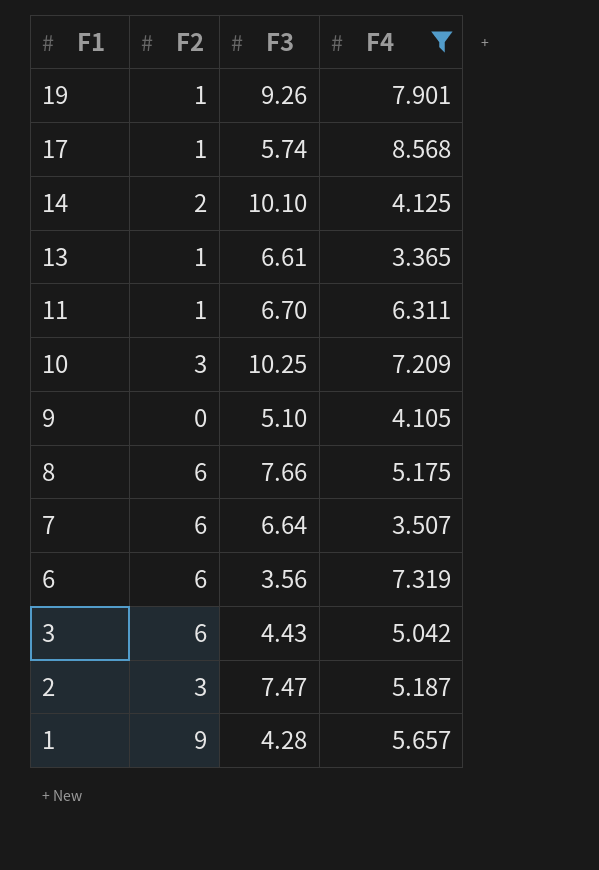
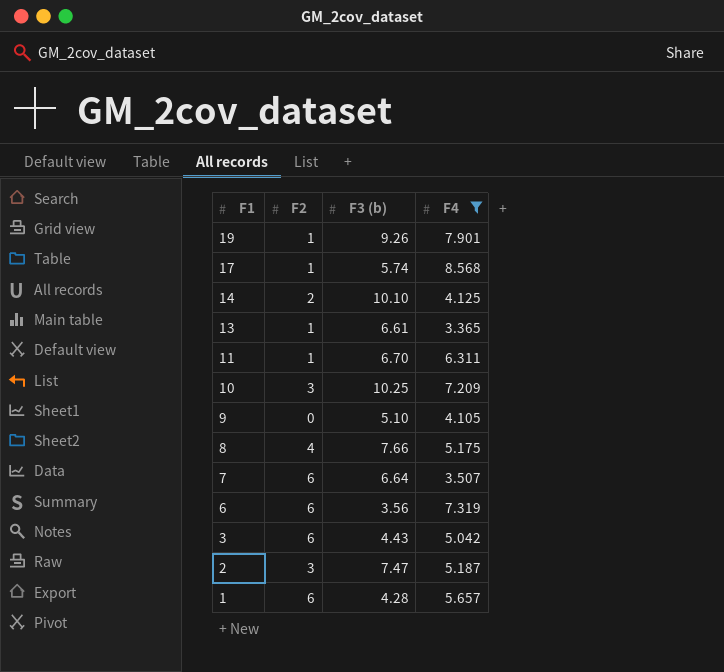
column name: F3 -> F3 (b)
8 | F2: 6 -> 4
1 | F2: 9 -> 6

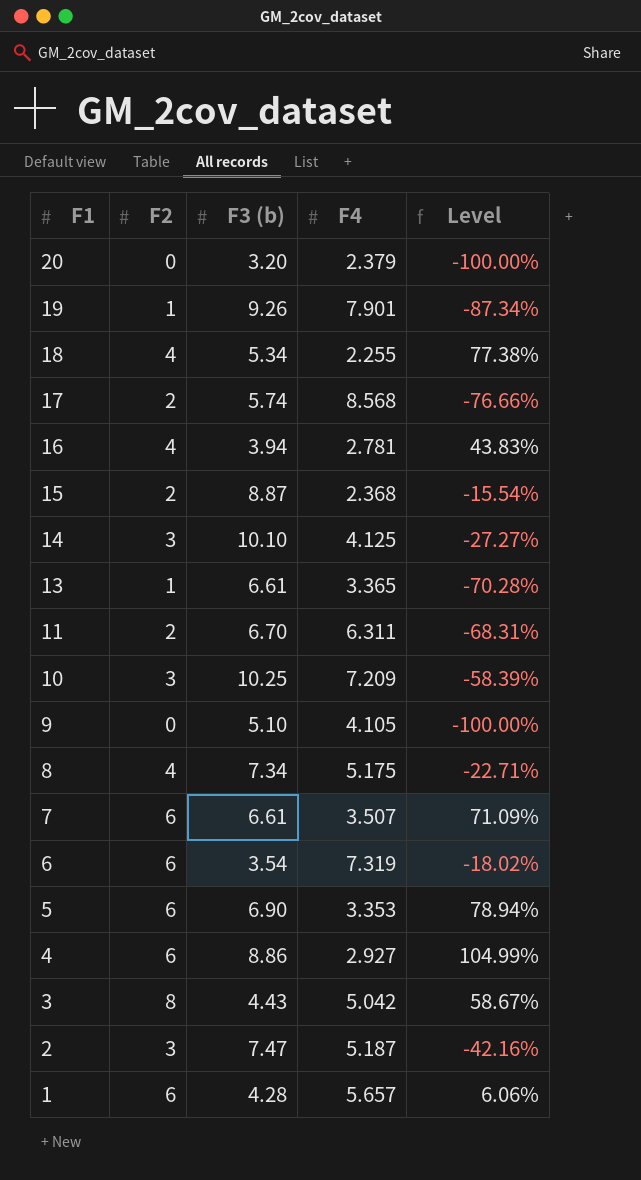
filter: F4 >= 3.365 -> none
column Level | formula: none -> ([F2] - [F4]) / [F4]
17 | F2: 1 -> 2
14 | F2: 2 -> 3
11 | F2: 1 -> 2
8 | F3 (b): 7.66 -> 7.34
7 | F3 (b): 6.64 -> 6.61
6 | F3 (b): 3.56 -> 3.54
3 | F2: 6 -> 8

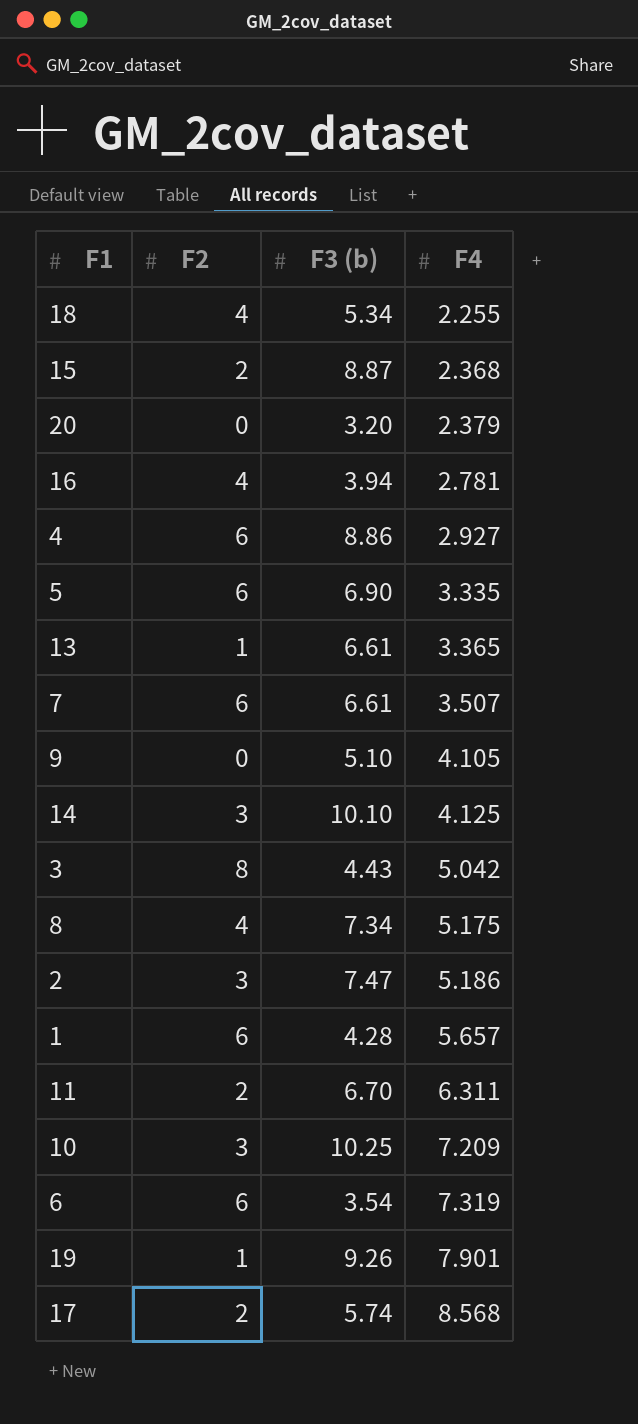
row order: F1 descending -> F4 ascending
column Level | formula: ([F2] - [F4]) / [F4] -> none
5 | F4: 3.353 -> 3.335
2 | F4: 5.187 -> 5.186

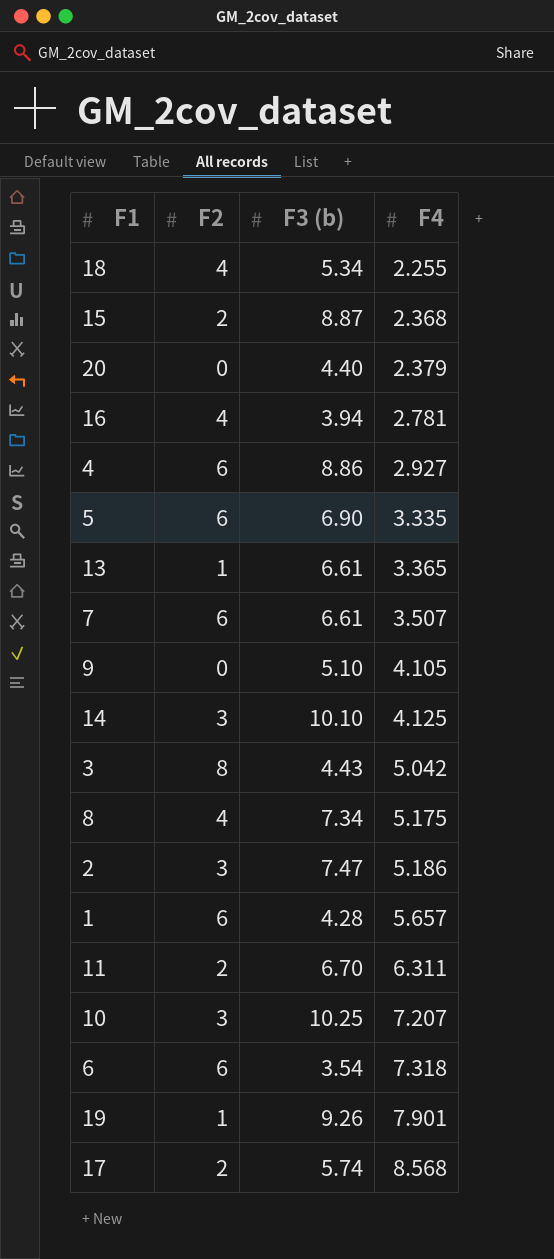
20 | F3 (b): 3.20 -> 4.40
10 | F4: 7.209 -> 7.207
6 | F4: 7.319 -> 7.318

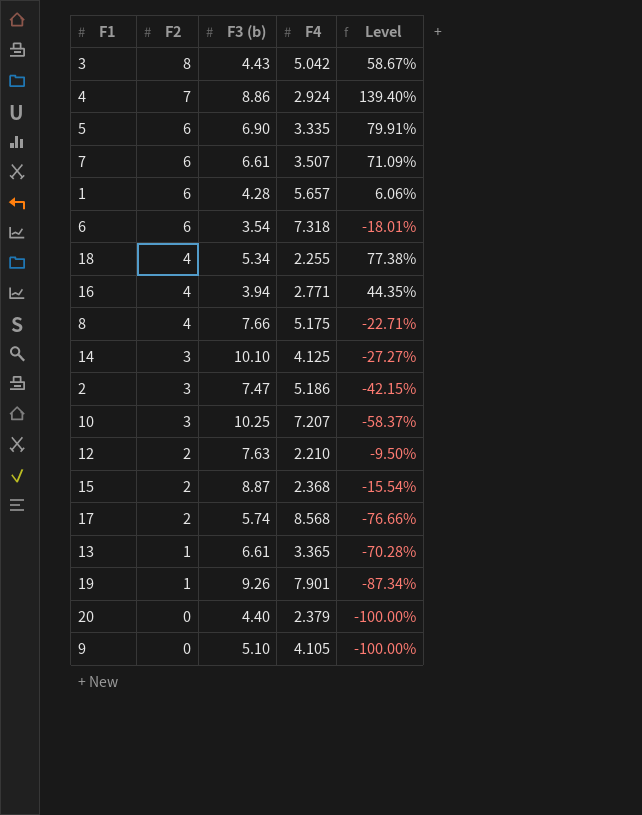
row order: F4 ascending -> F2 descending
column Level | formula: none -> ([F2] - [F4]) / [F4]
row 11: 2 | 6.70 | 6.311 -> none
4 | F2: 6 -> 7
4 | F4: 2.927 -> 2.924
16 | F4: 2.781 -> 2.771
8 | F3 (b): 7.34 -> 7.66
row 12: none -> 2 | 7.63 | 2.210 | -9.50%

